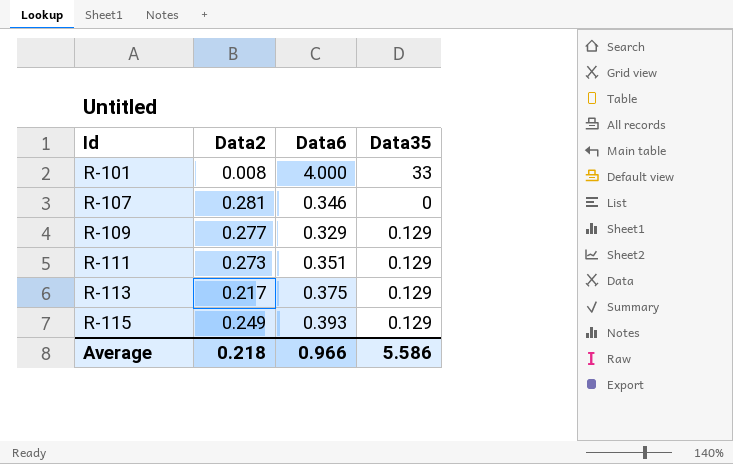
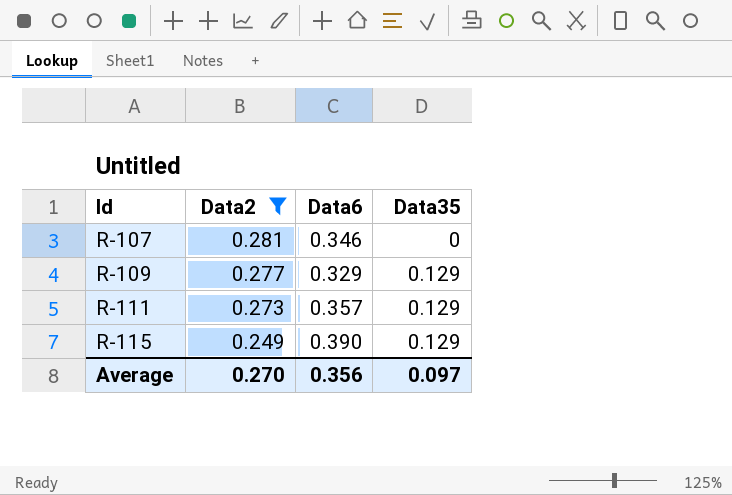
filter: none -> Data2 >= 0.249
R-111 | Data6: 0.351 -> 0.357
R-115 | Data6: 0.393 -> 0.390
Average | Data2: 0.218 -> 0.270
Average | Data6: 0.966 -> 0.356
Average | Data35: 5.586 -> 0.097

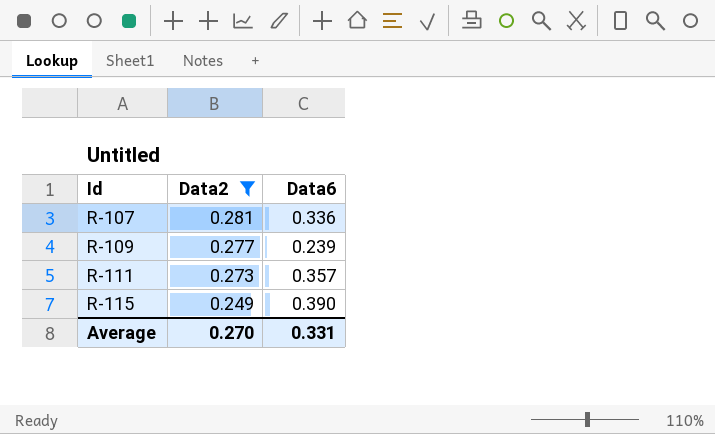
column Data35 | position: 4 -> none
R-107 | Data6: 0.346 -> 0.336
R-109 | Data6: 0.329 -> 0.239
Average | Data6: 0.356 -> 0.331

